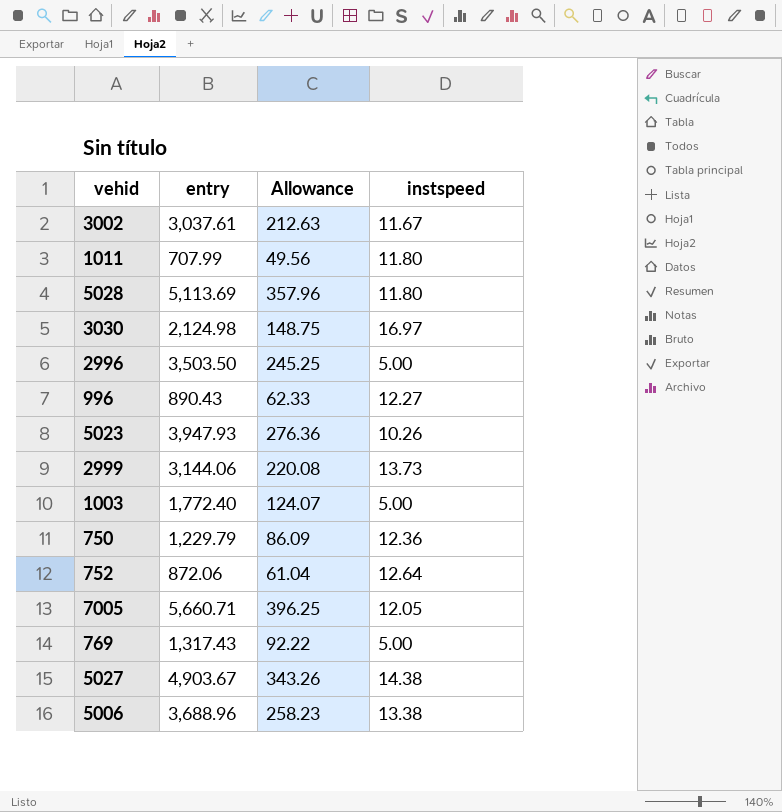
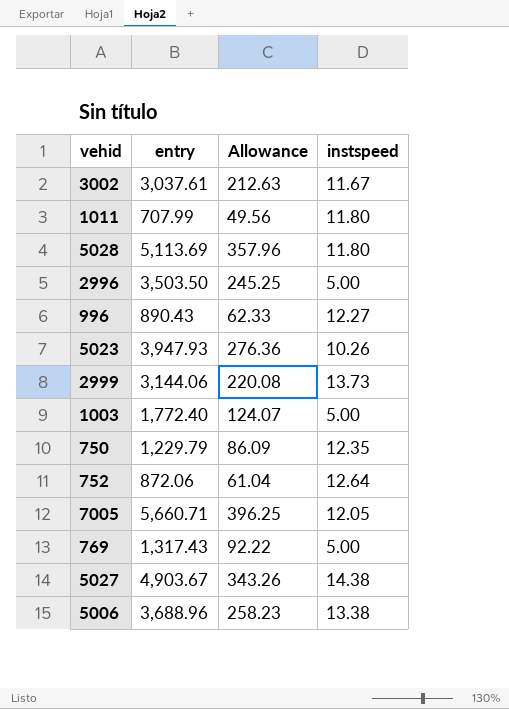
row 3030: 2,124.98 | 148.75 | 16.97 -> none
750 | instspeed: 12.36 -> 12.35

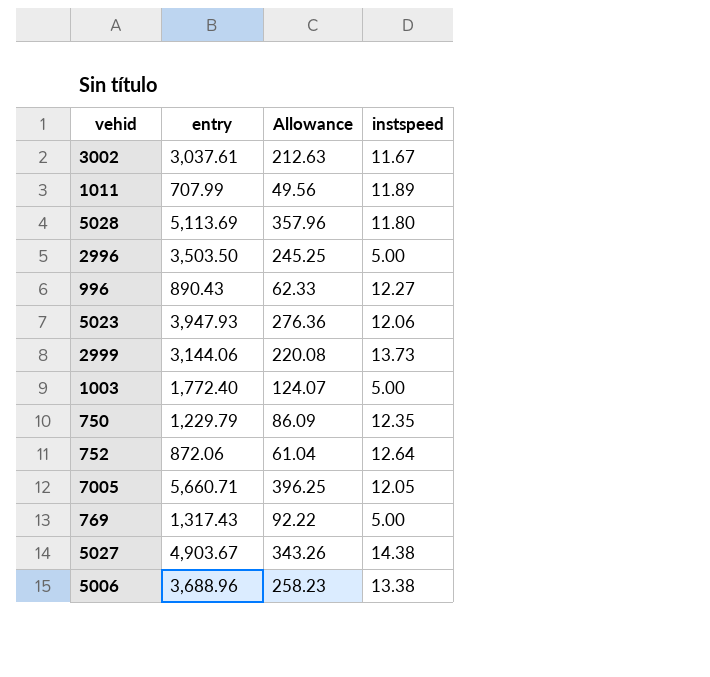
1011 | instspeed: 11.80 -> 11.89
5023 | instspeed: 10.26 -> 12.06

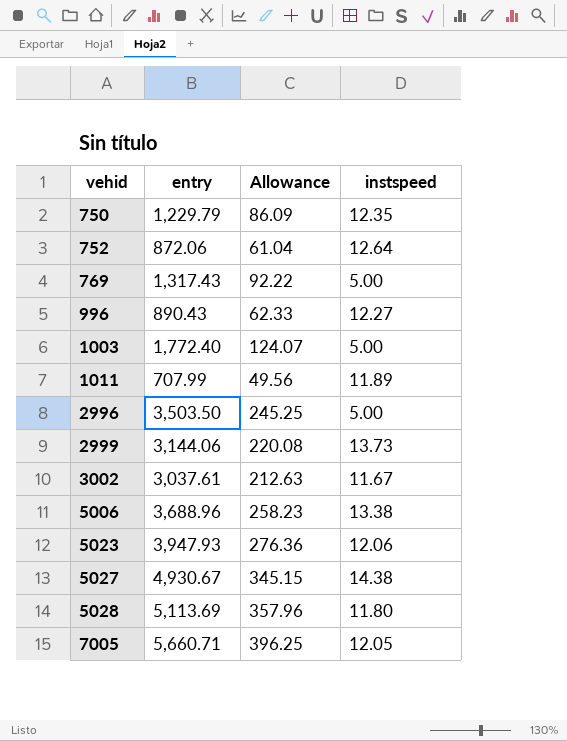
row order: none -> vehid ascending
5027 | entry: 4,903.67 -> 4,930.67
5027 | Allowance: 343.26 -> 345.15

